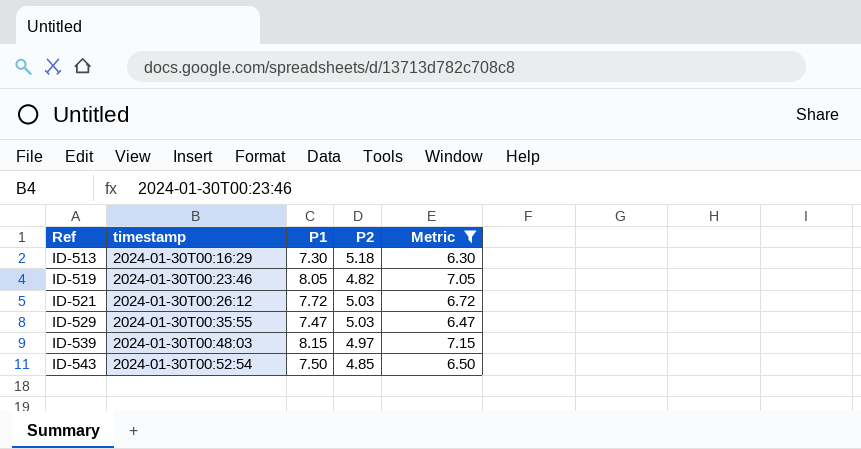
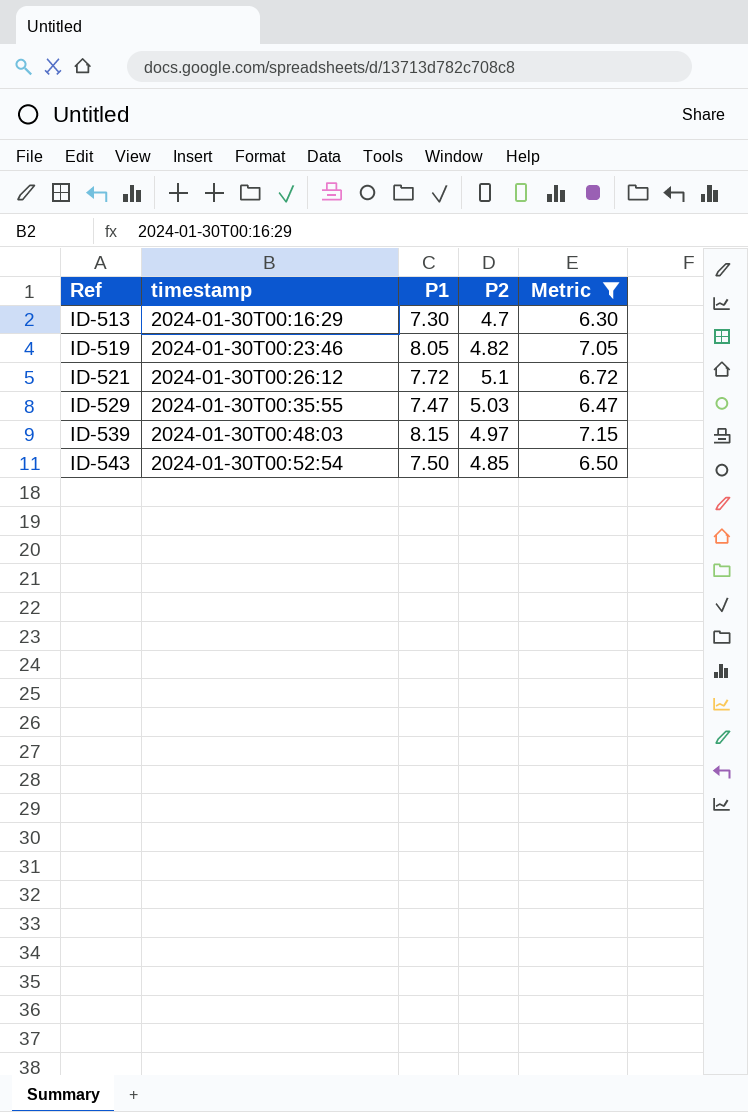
ID-513 | P2: 5.18 -> 4.7
ID-521 | P2: 5.03 -> 5.1

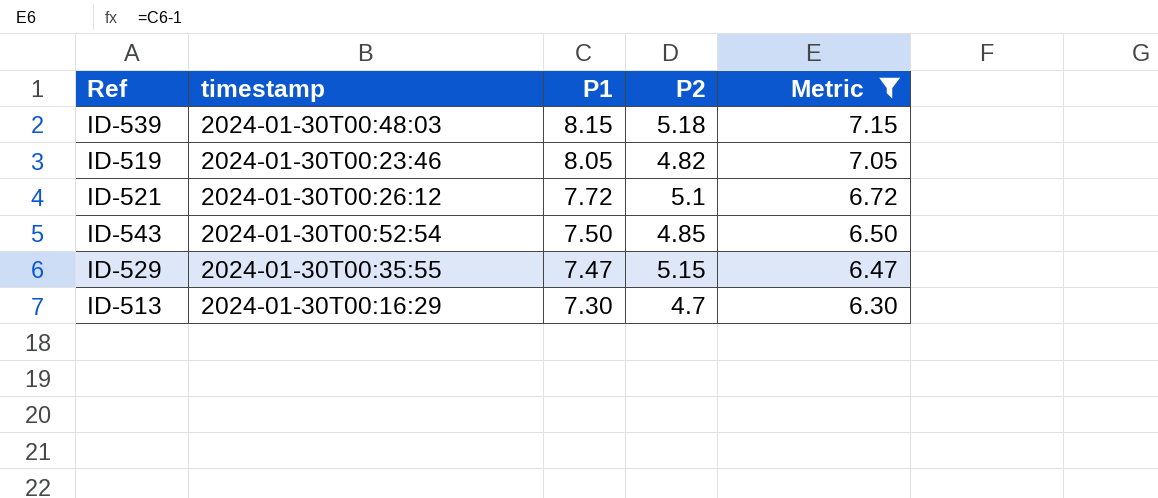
row order: Ref ascending -> P1 descending
ID-539 | P2: 4.97 -> 5.18
ID-529 | P2: 5.03 -> 5.15

